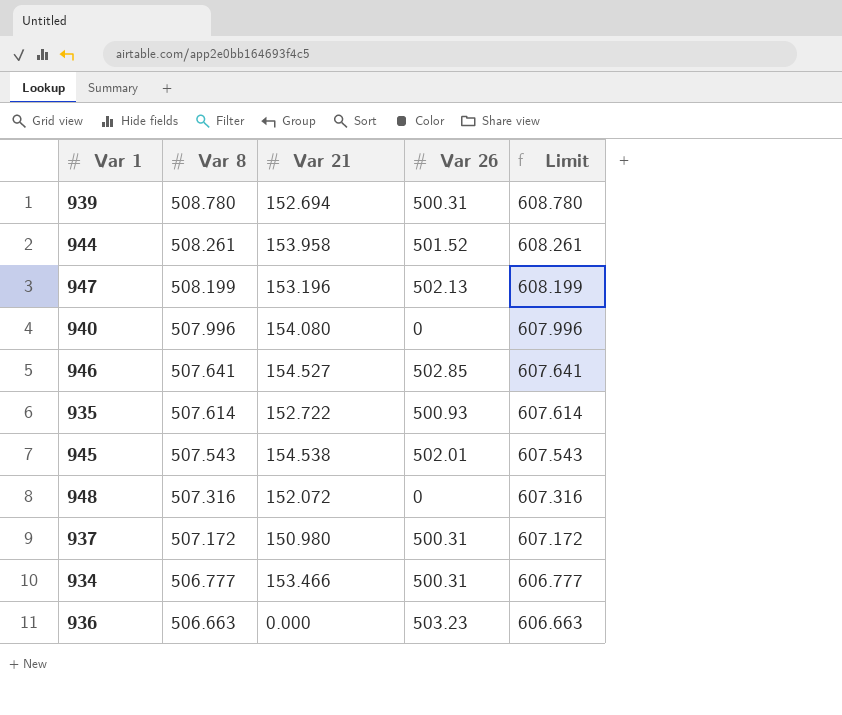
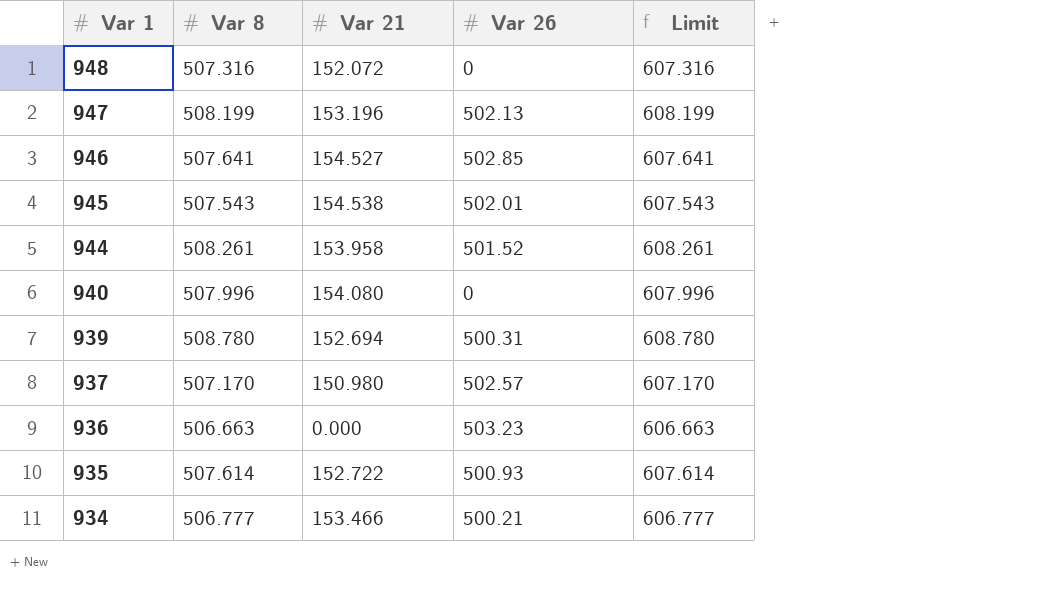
row order: Var 8 descending -> Var 1 descending
937 | Var 8: 507.172 -> 507.170
937 | Var 26: 500.31 -> 502.57
937 | Limit: 607.172 -> 607.170
934 | Var 26: 500.31 -> 500.21

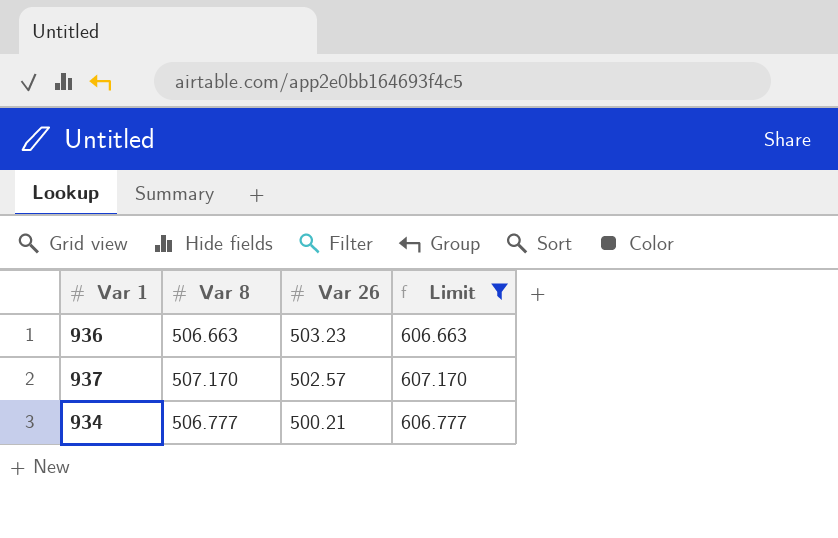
filter: none -> Limit <= 607.170
row order: Var 1 descending -> Var 26 descending
column Var 21 | position: 3 -> none

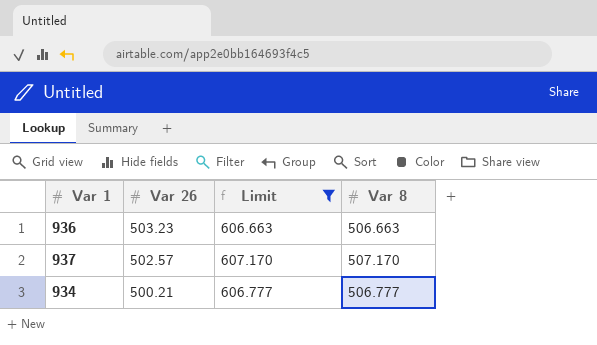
column Var 8 | position: 2 -> 4

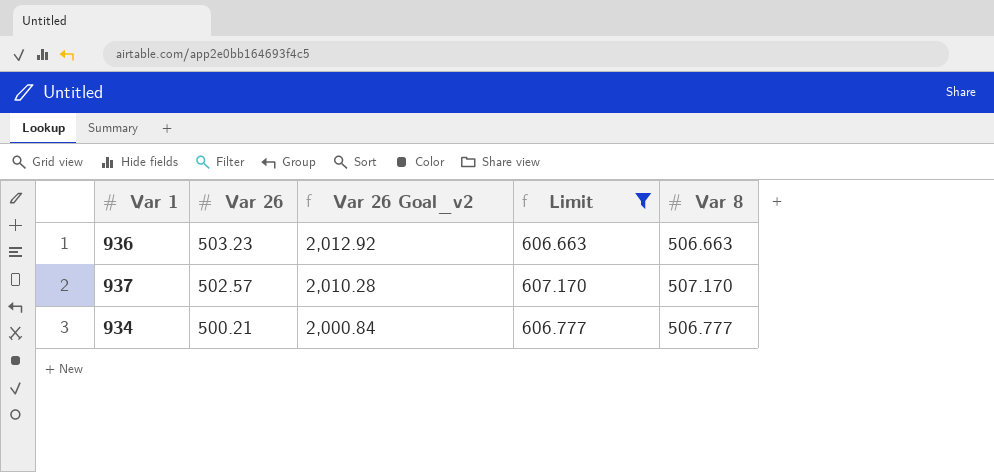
column Var 26 Goal_v2 | formula: none -> [Var 26] * 4

